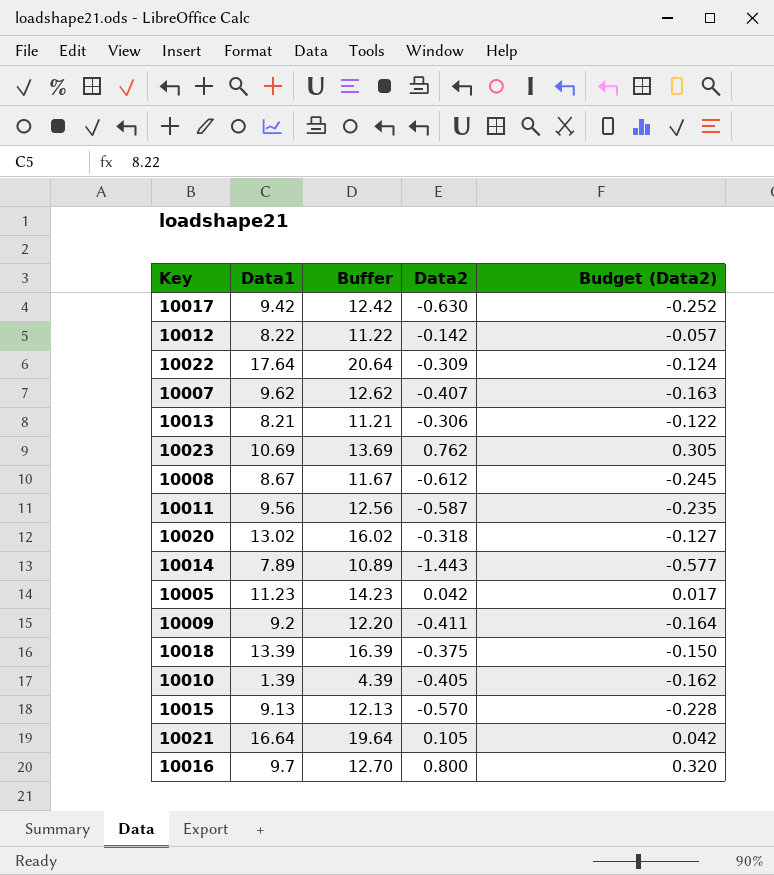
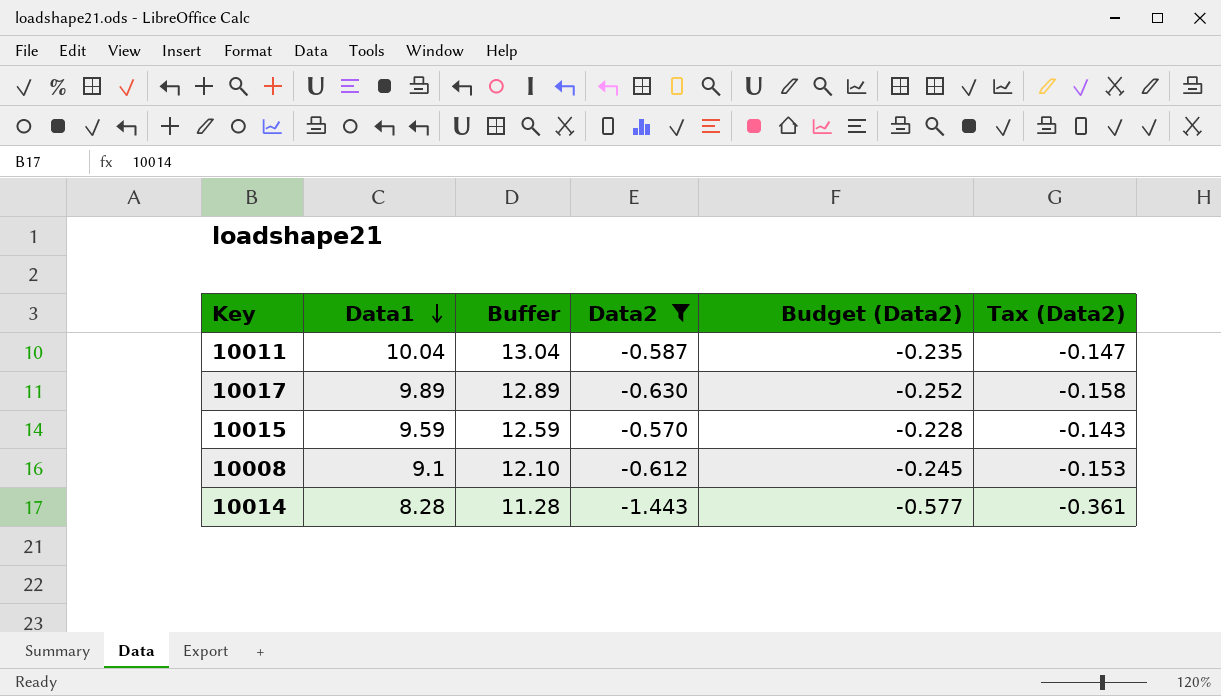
filter: none -> Data2 <= -0.570
row order: none -> Data1 descending
column Tax (Data2) | formula: none -> [Data2] * 0.25
10011 | Data1: 9.56 -> 10.04
10011 | Buffer: 12.56 -> 13.04
10017 | Data1: 9.42 -> 9.89
10017 | Buffer: 12.42 -> 12.89
10015 | Data1: 9.13 -> 9.59
10015 | Buffer: 12.13 -> 12.59
10008 | Data1: 8.67 -> 9.1
10008 | Buffer: 11.67 -> 12.10
10014 | Data1: 7.89 -> 8.28
10014 | Buffer: 10.89 -> 11.28

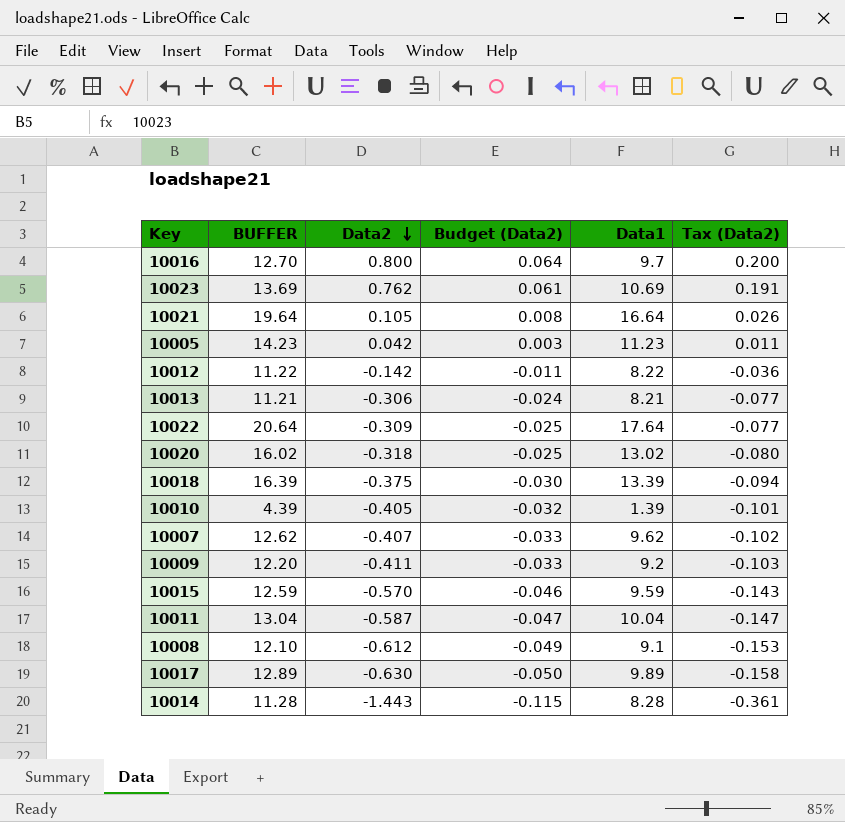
filter: Data2 <= -0.570 -> none
row order: Data1 descending -> Data2 descending
column name: Buffer -> BUFFER
column Budget (Data2) | formula: [Data2] * 0.4 -> [Data2] * 0.08
column Data1 | position: 2 -> 5

